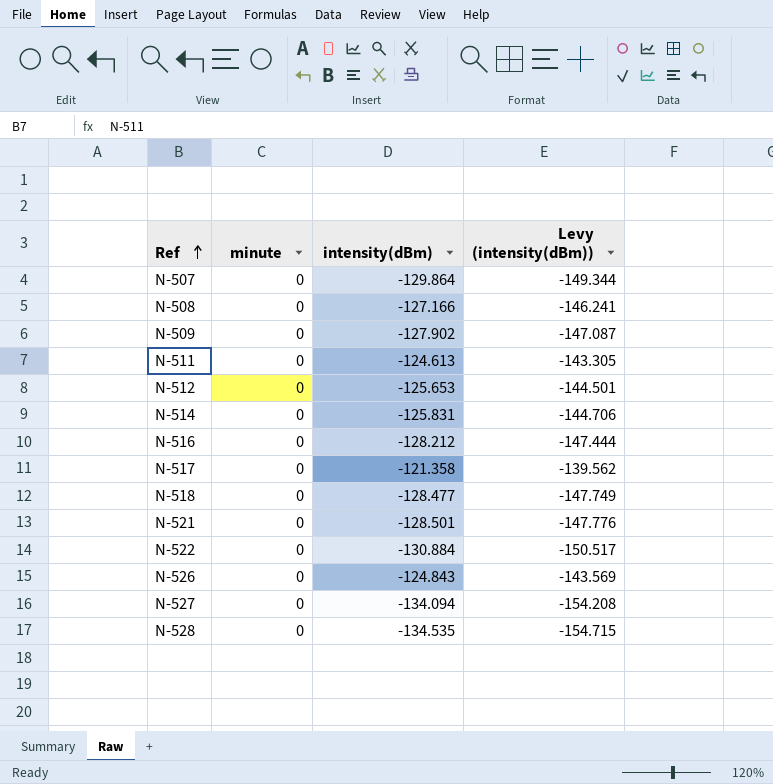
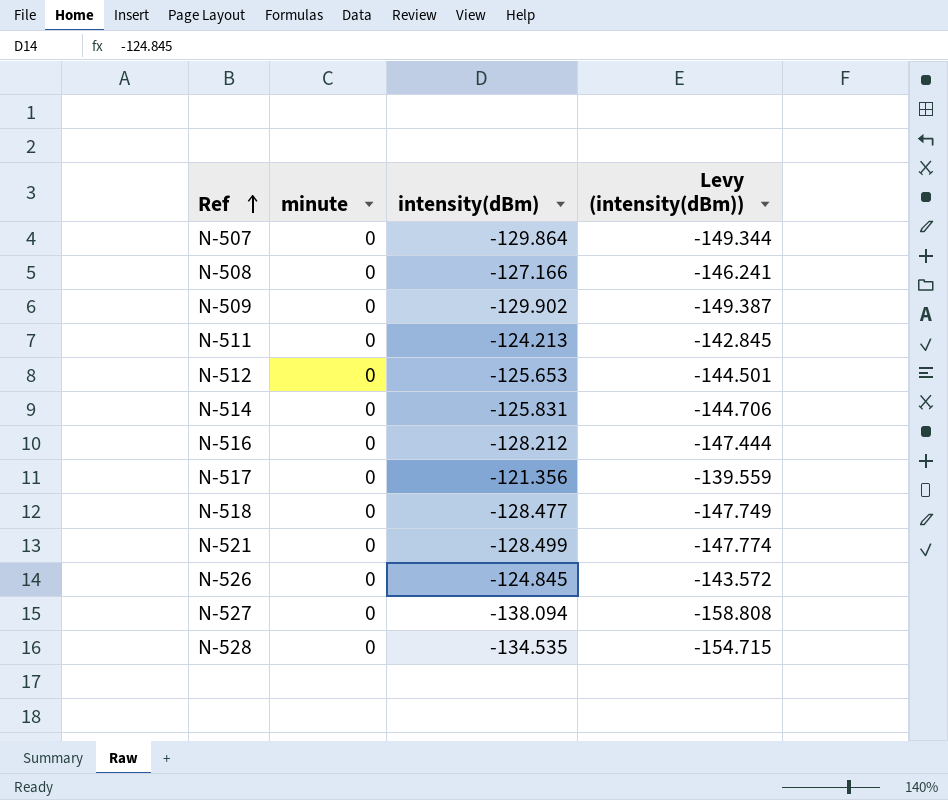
row N-522: 0 | -130.884 | -150.517 -> none
N-509 | intensity(dBm): -127.902 -> -129.902
N-509 | Levy (intensity(dBm)): -147.087 -> -149.387
N-511 | intensity(dBm): -124.613 -> -124.213
N-511 | Levy (intensity(dBm)): -143.305 -> -142.845
N-517 | intensity(dBm): -121.358 -> -121.356
N-517 | Levy (intensity(dBm)): -139.562 -> -139.559
N-521 | intensity(dBm): -128.501 -> -128.499
N-521 | Levy (intensity(dBm)): -147.776 -> -147.774
N-526 | intensity(dBm): -124.843 -> -124.845
N-526 | Levy (intensity(dBm)): -143.569 -> -143.572
N-527 | intensity(dBm): -134.094 -> -138.094
N-527 | Levy (intensity(dBm)): -154.208 -> -158.808

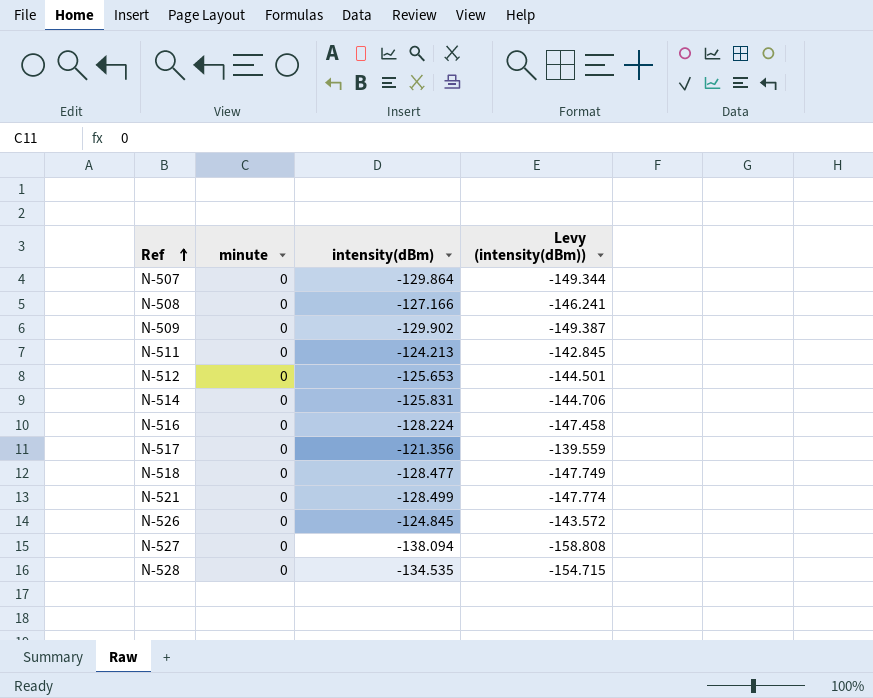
N-516 | intensity(dBm): -128.212 -> -128.224
N-516 | Levy (intensity(dBm)): -147.444 -> -147.458

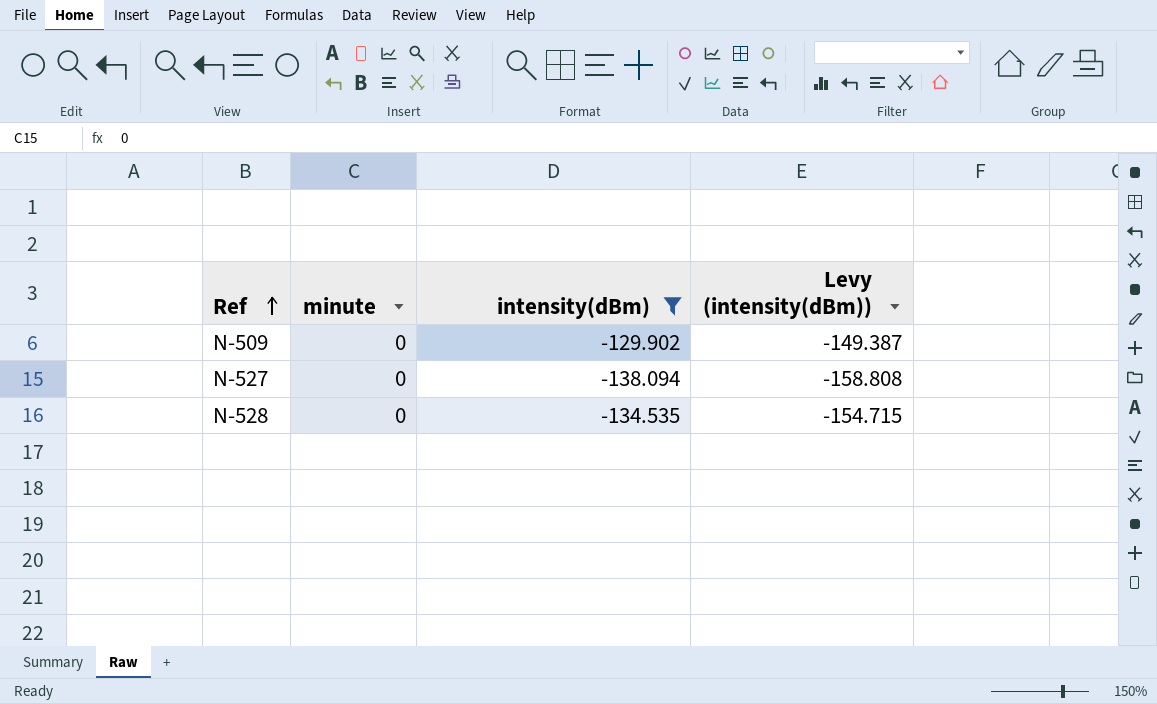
filter: none -> intensity(dBm) <= -129.902

